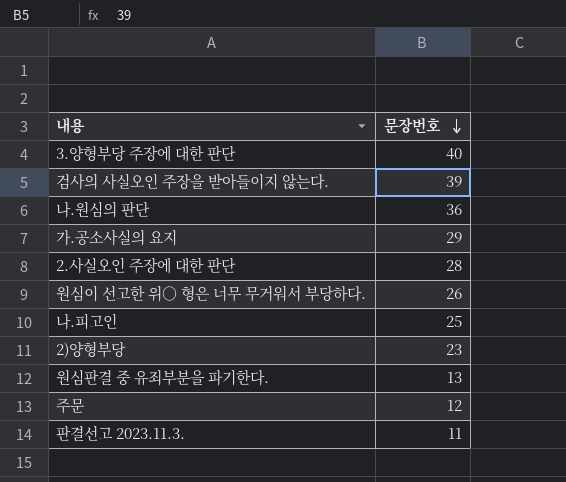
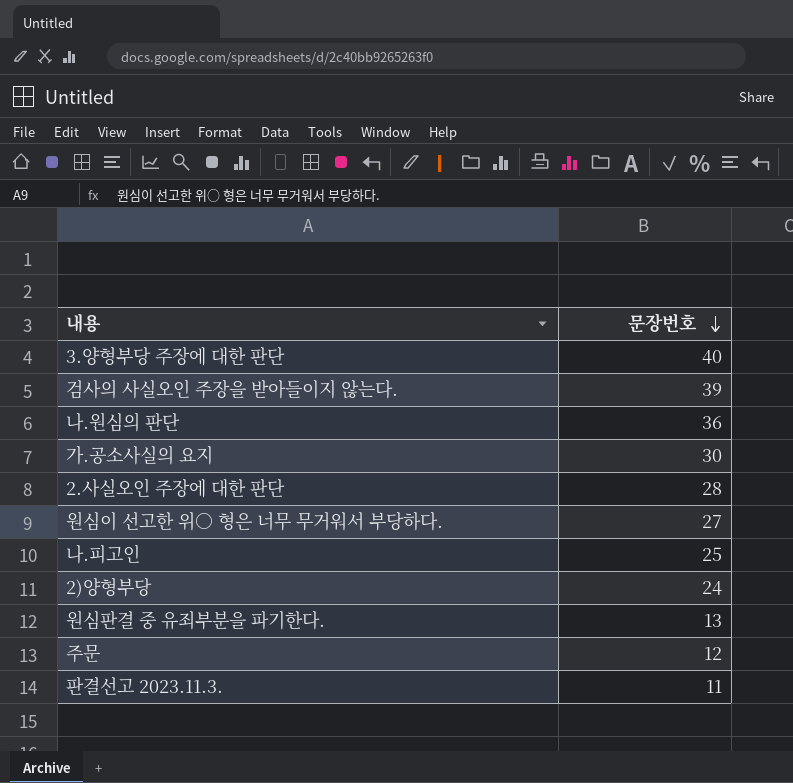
가.공소사실의 요지 | 문장번호: 29 -> 30
원심이 선고한 위○ 형은 너무 무거워서 부당하다. | 문장번호: 26 -> 27
2)양형부당 | 문장번호: 23 -> 24

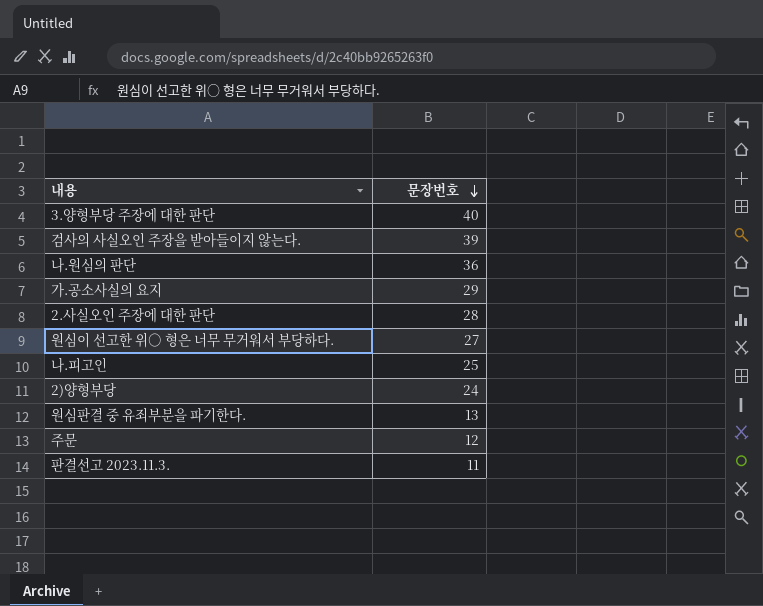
가.공소사실의 요지 | 문장번호: 30 -> 29

